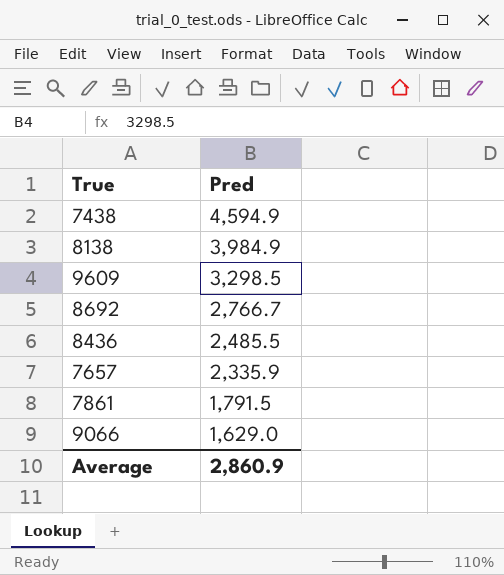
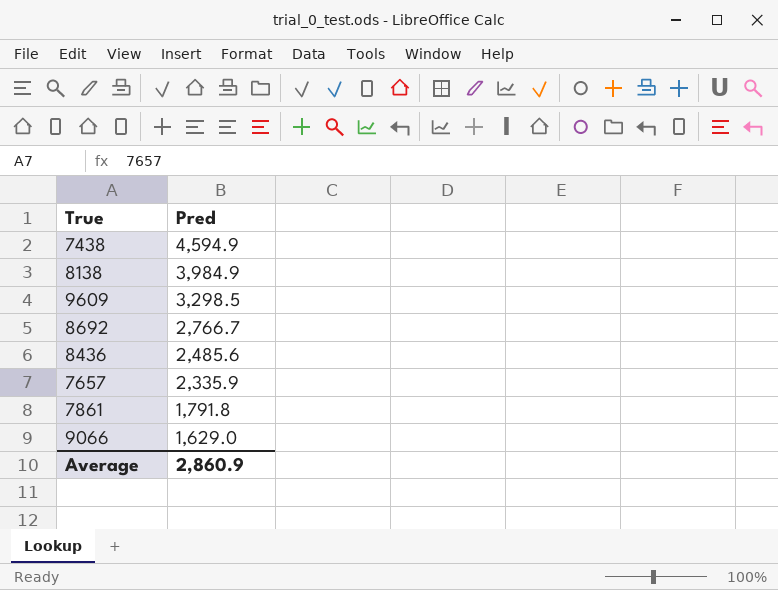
8436 | Pred: 2,485.5 -> 2,485.6
7861 | Pred: 1,791.5 -> 1,791.8

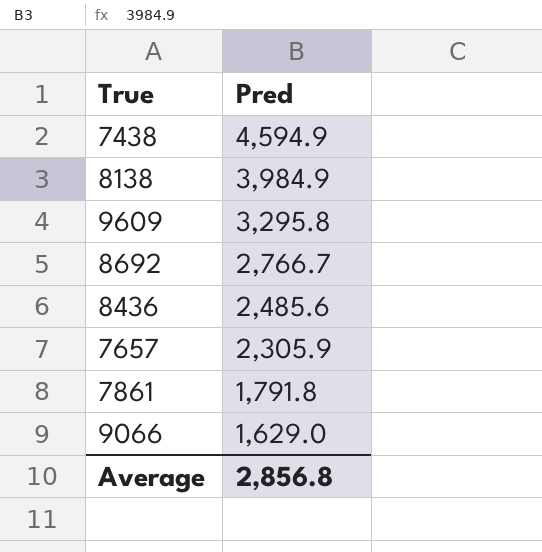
9609 | Pred: 3,298.5 -> 3,295.8
7657 | Pred: 2,335.9 -> 2,305.9
Average | Pred: 2,860.9 -> 2,856.8

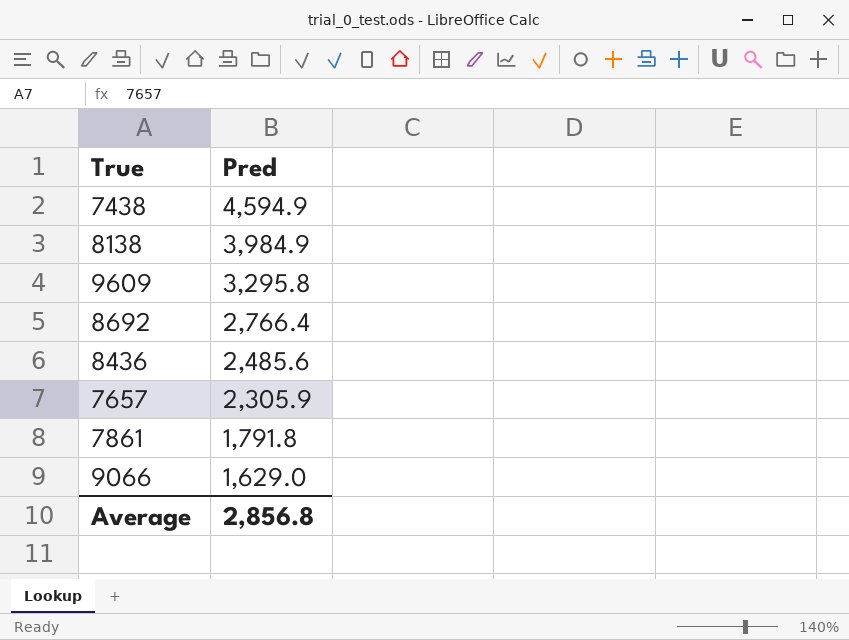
8692 | Pred: 2,766.7 -> 2,766.4

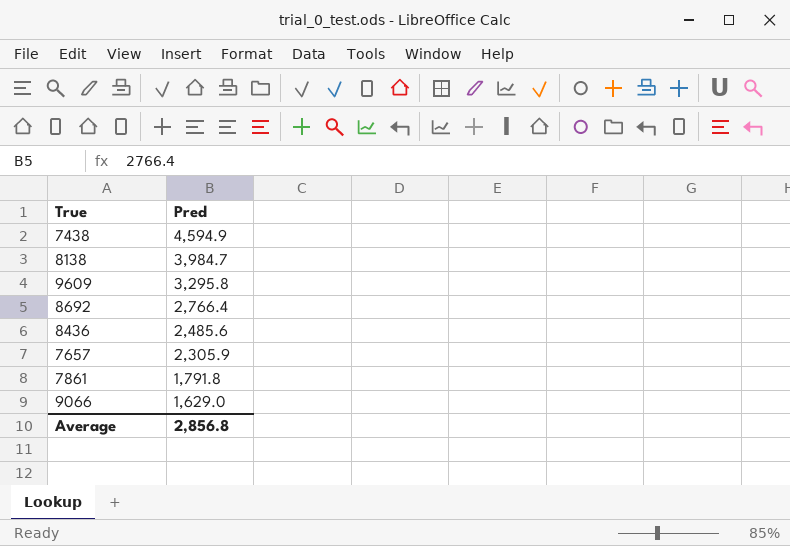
8138 | Pred: 3,984.9 -> 3,984.7

